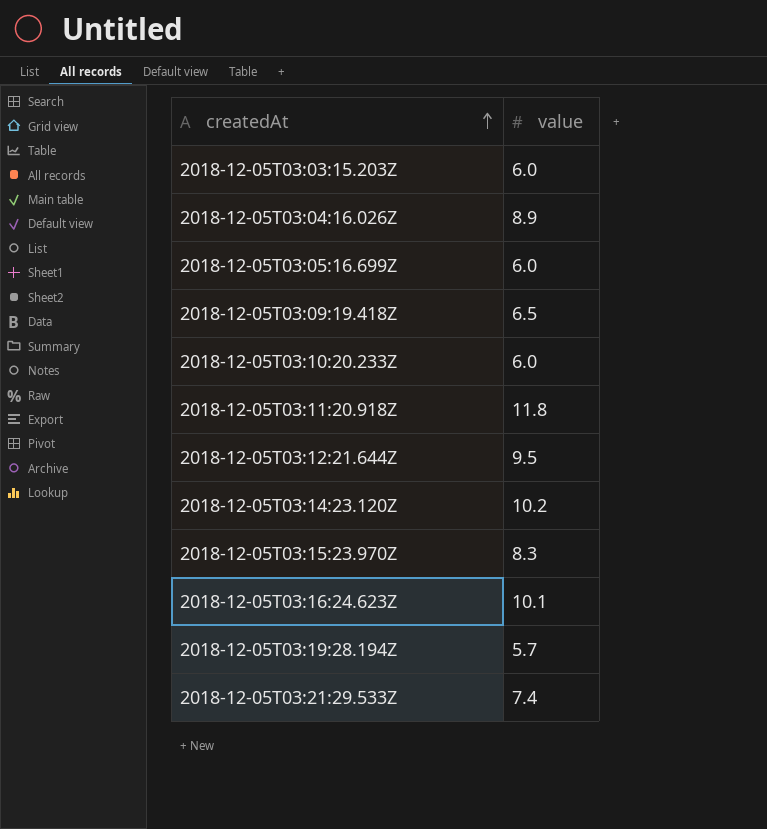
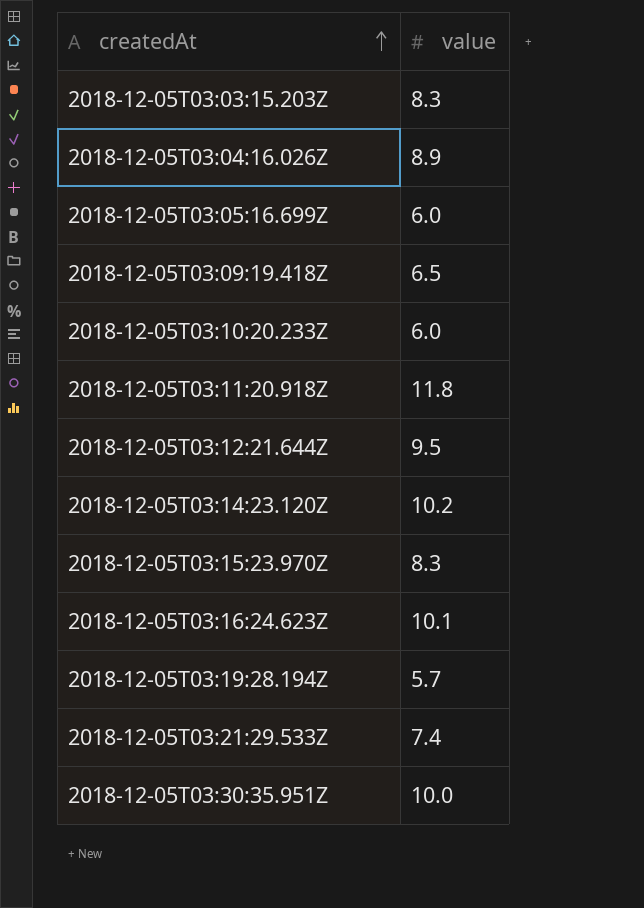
2018-12-05T03:03:15.203Z | value: 6.0 -> 8.3
row 2018-12-05T03:30:35.951Z: none -> 10.0

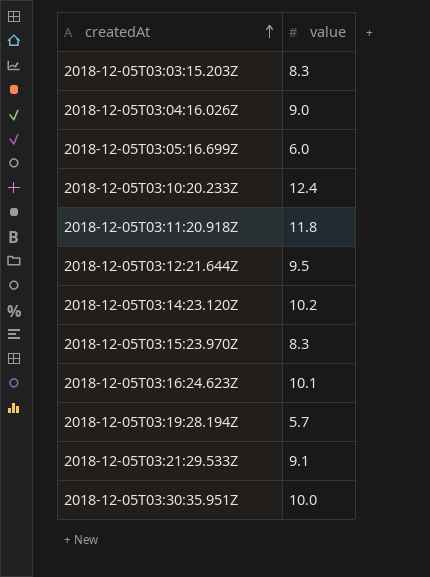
row 2018-12-05T03:09:19.418Z: 6.5 -> none
2018-12-05T03:04:16.026Z | value: 8.9 -> 9.0
2018-12-05T03:10:20.233Z | value: 6.0 -> 12.4
2018-12-05T03:21:29.533Z | value: 7.4 -> 9.1

